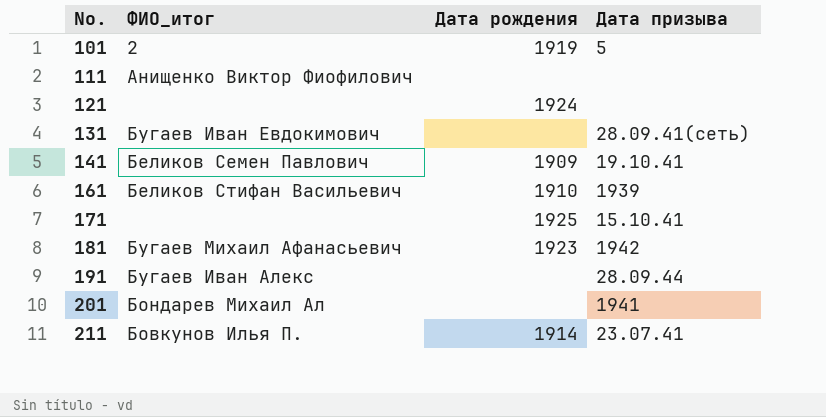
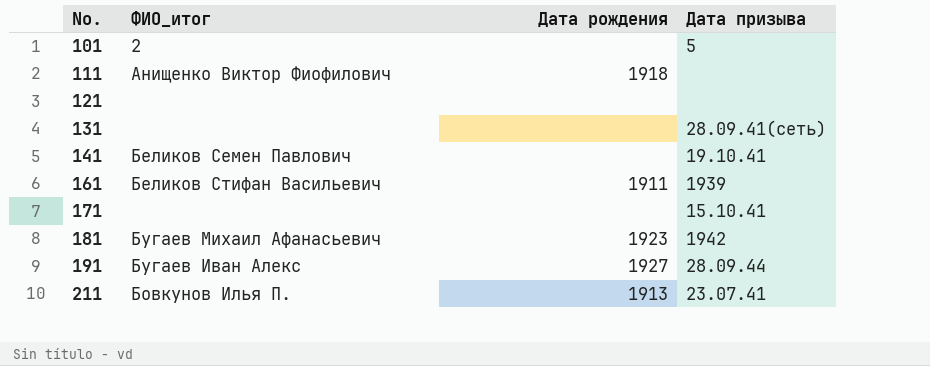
row 201: Бондарев Михаил Ал | none | 1941 -> none
101 | Дата рождения: 1919 -> none
111 | Дата рождения: none -> 1918
121 | Дата рождения: 1924 -> none
131 | ФИО_итог: Бугаев Иван Евдокимович -> none
141 | Дата рождения: 1909 -> none
161 | Дата рождения: 1910 -> 1911
171 | Дата рождения: 1925 -> none
191 | Дата рождения: none -> 1927
211 | Дата рождения: 1914 -> 1913

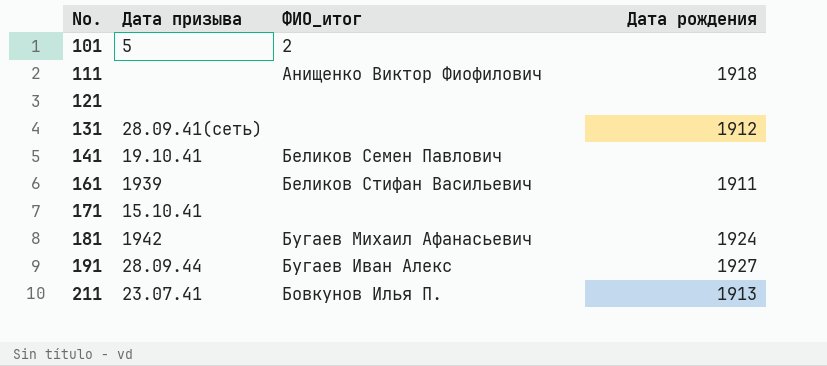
column Дата призыва | position: 4 -> 2
131 | Дата рождения: none -> 1912
181 | Дата рождения: 1923 -> 1924

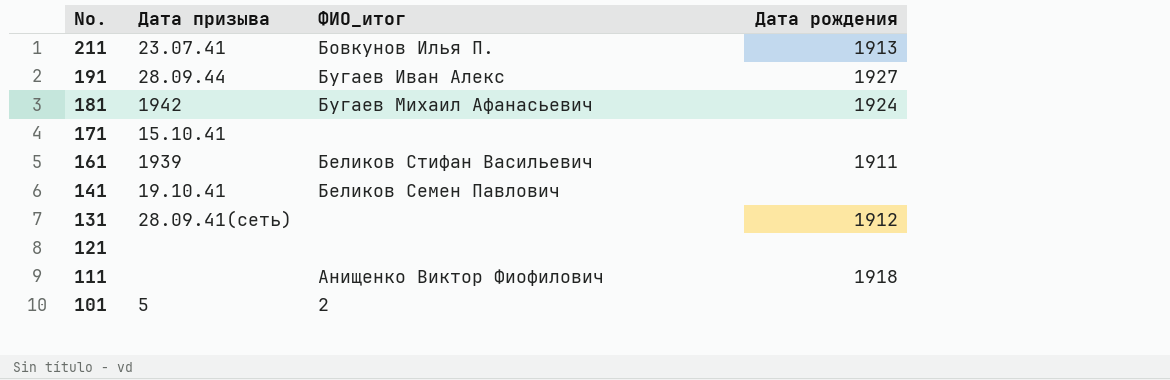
row order: No. ascending -> No. descending

